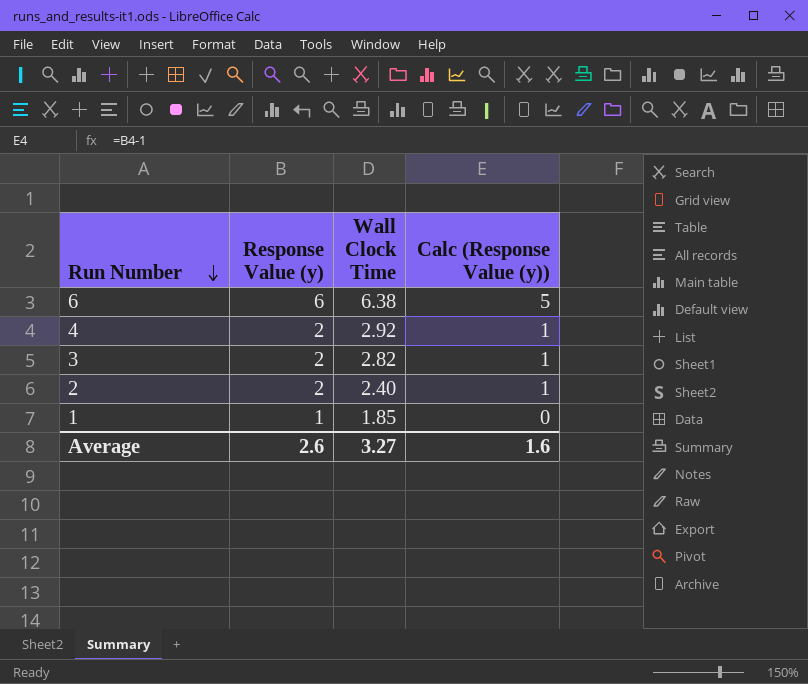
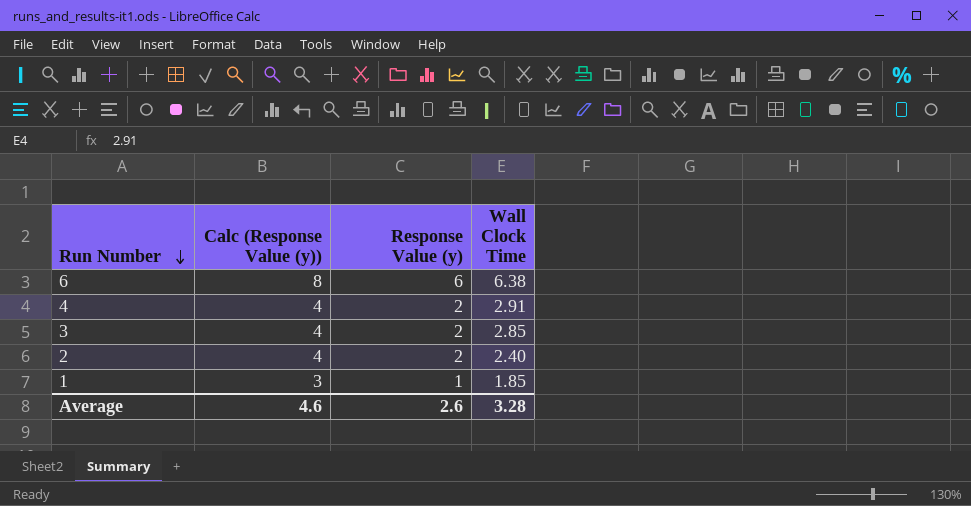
column Calc (Response Value (y)) | formula: [Response Value (y)] - 1 -> [Response Value (y)] + 2
column Calc (Response Value (y)) | position: 4 -> 2
4 | Wall Clock Time: 2.92 -> 2.91
3 | Wall Clock Time: 2.82 -> 2.85
Average | Calc (Response Value (y)): 1.6 -> 4.6
Average | Wall Clock Time: 3.27 -> 3.28

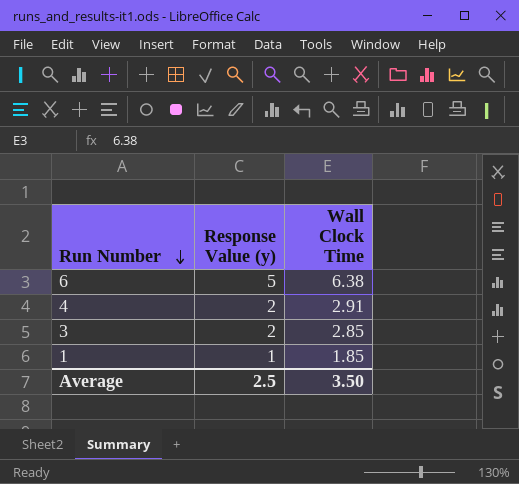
column Calc (Response Value (y)) | formula: [Response Value (y)] + 2 -> none
row 2: 4 | 2 | 2.40 -> none
6 | Response Value (y): 6 -> 5
Average | Response Value (y): 2.6 -> 2.5
Average | Wall Clock Time: 3.28 -> 3.50

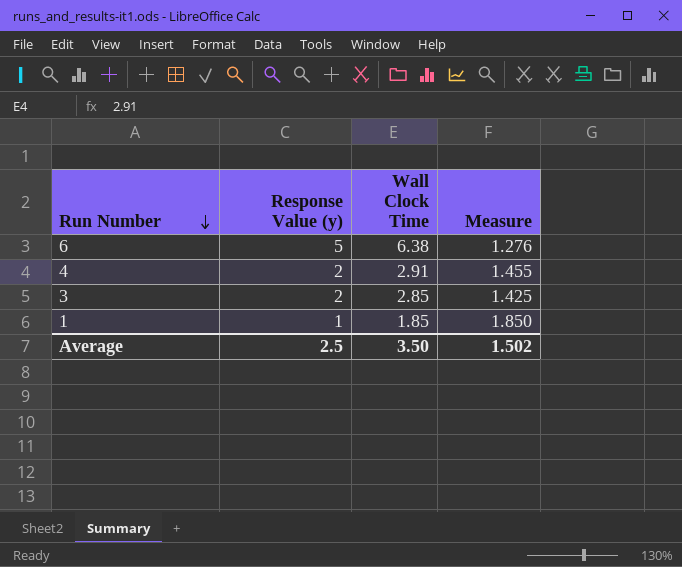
column Measure | formula: none -> [Wall Clock Time] / [Response Value (y)]

